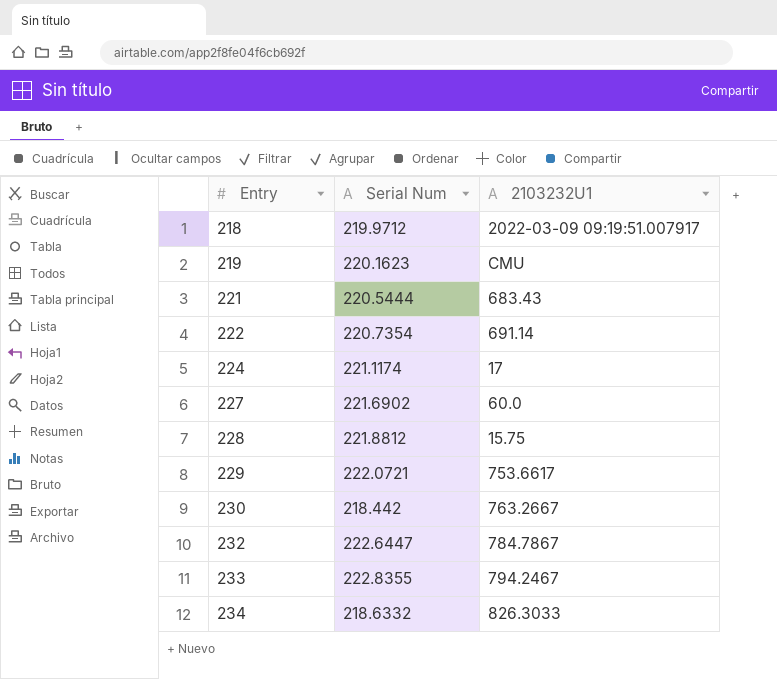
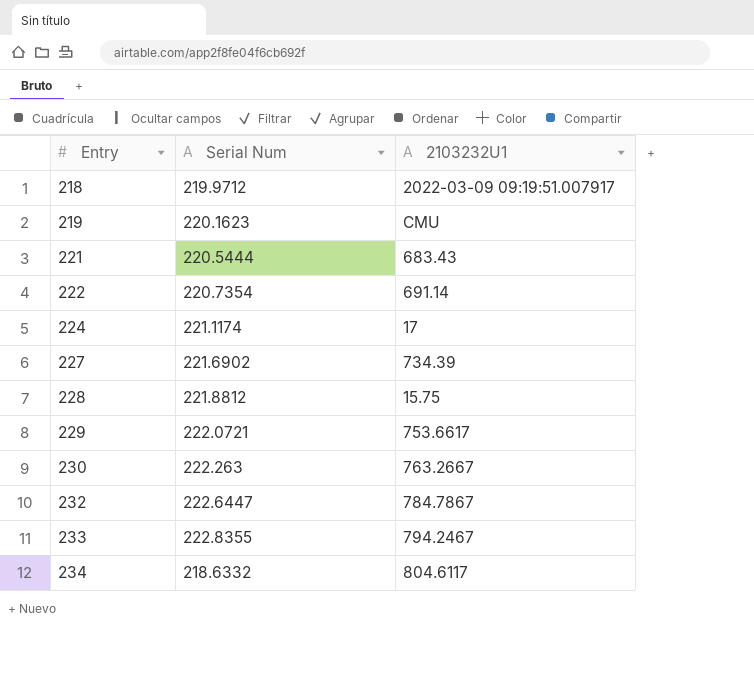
227 | 2103232U1: 60.0 -> 734.39
230 | Serial Num: 218.442 -> 222.263
234 | 2103232U1: 826.3033 -> 804.6117

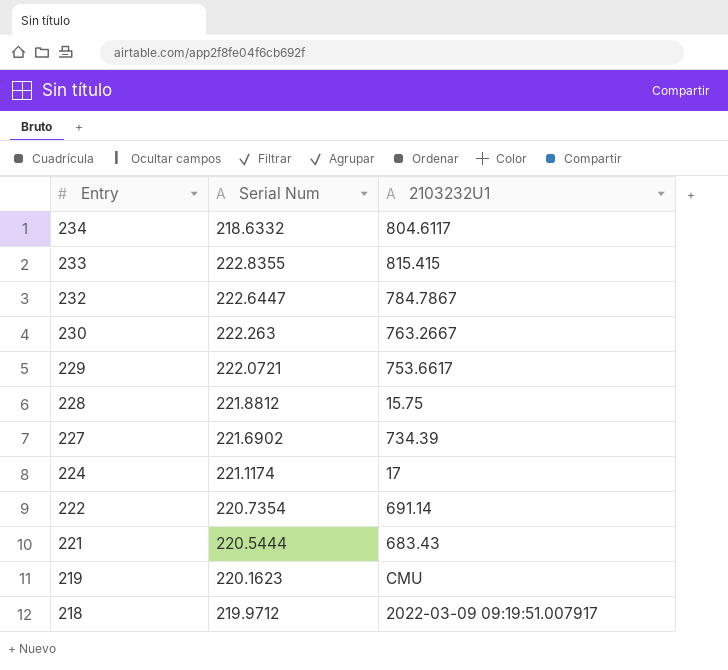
row order: Entry ascending -> Entry descending
233 | 2103232U1: 794.2467 -> 815.415

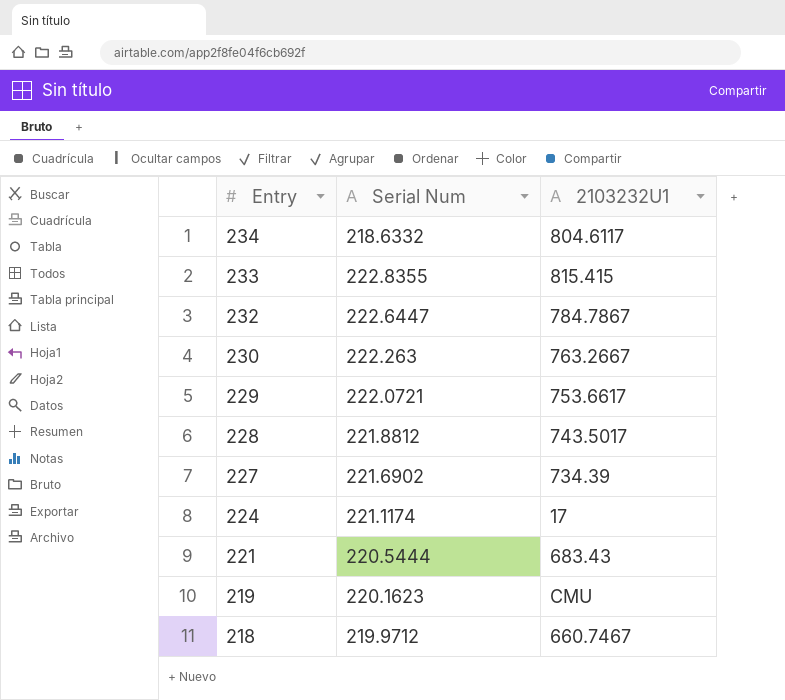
row 222: 220.7354 | 691.14 -> none
228 | 2103232U1: 15.75 -> 743.5017
218 | 2103232U1: 2022-03-09 09:19:51.007917 -> 660.7467

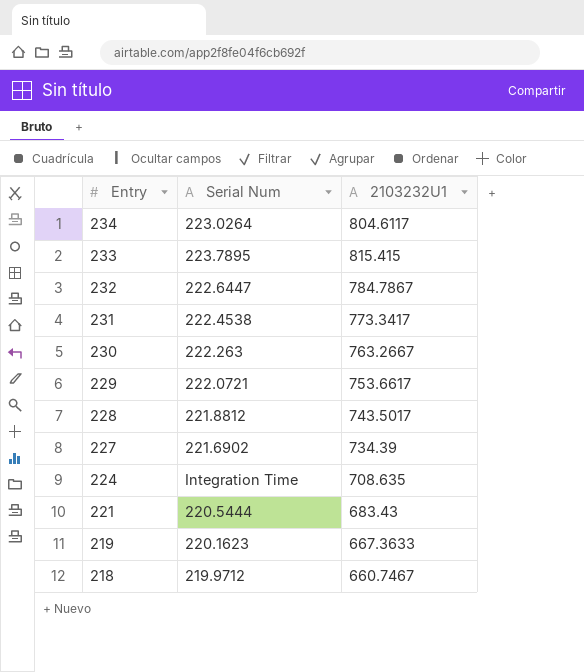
234 | Serial Num: 218.6332 -> 223.0264
233 | Serial Num: 222.8355 -> 223.7895
row 231: none -> 222.4538 | 773.3417
224 | Serial Num: 221.1174 -> Integration Time
224 | 2103232U1: 17 -> 708.635
219 | 2103232U1: CMU -> 667.3633

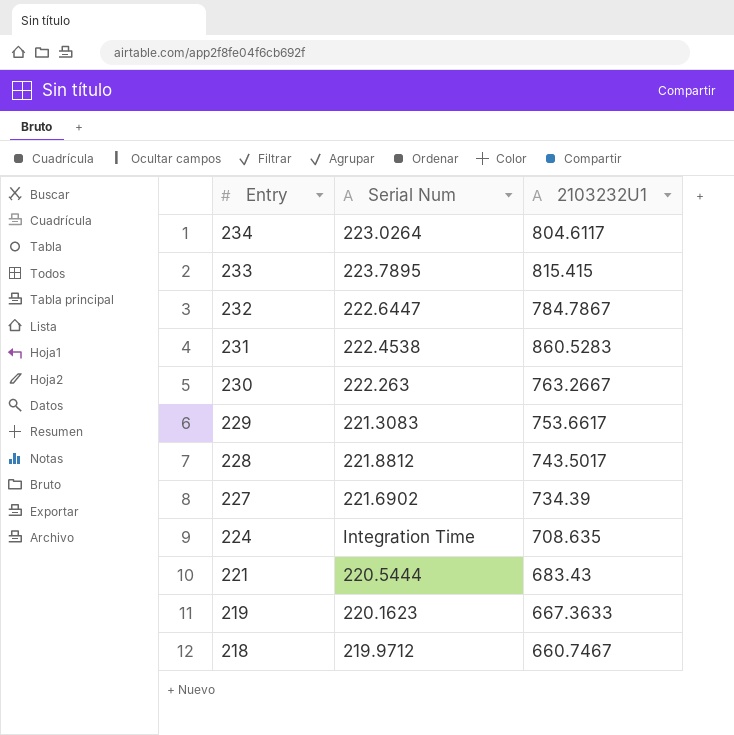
231 | 2103232U1: 773.3417 -> 860.5283
229 | Serial Num: 222.0721 -> 221.3083

